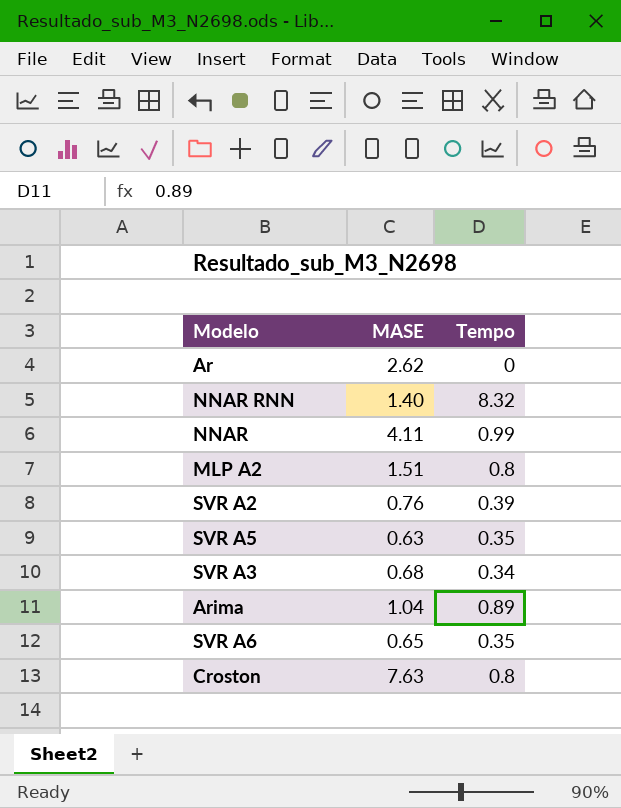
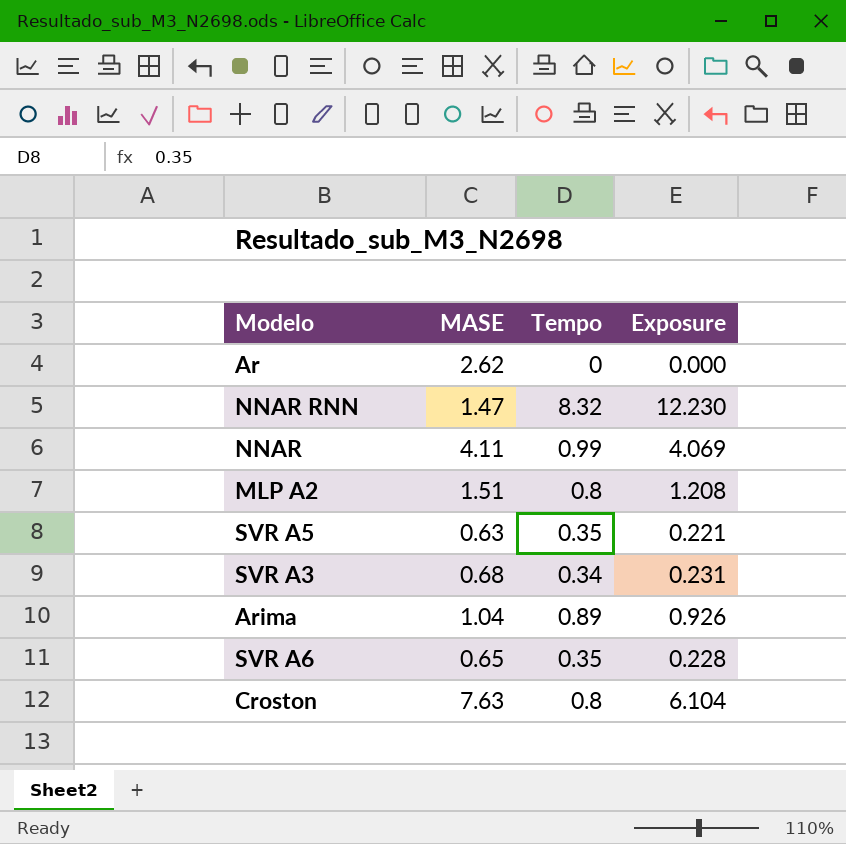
column Exposure | formula: none -> [MASE] * [Tempo]
row SVR A2: 0.76 | 0.39 -> none
NNAR RNN | MASE: 1.40 -> 1.47

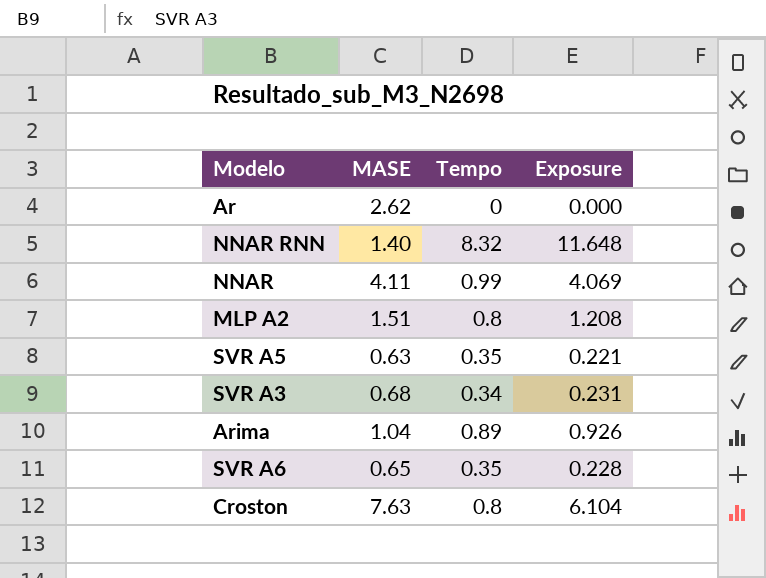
NNAR RNN | MASE: 1.47 -> 1.40
NNAR RNN | Exposure: 12.230 -> 11.648

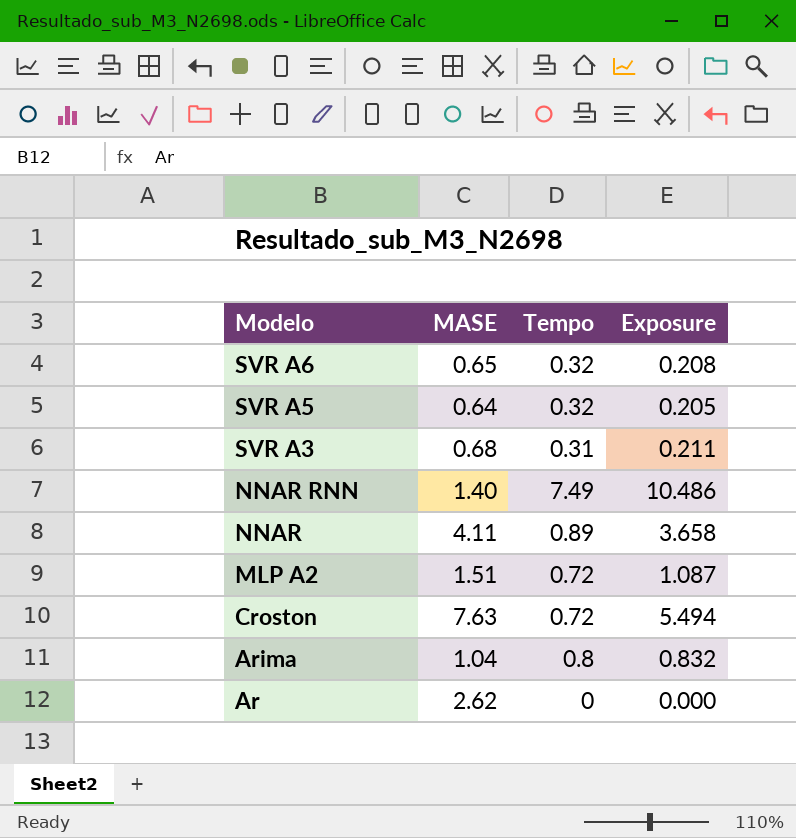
row order: none -> Modelo descending
SVR A6 | Tempo: 0.35 -> 0.32
SVR A6 | Exposure: 0.228 -> 0.208
SVR A5 | MASE: 0.63 -> 0.64
SVR A5 | Tempo: 0.35 -> 0.32
SVR A5 | Exposure: 0.221 -> 0.205
SVR A3 | Tempo: 0.34 -> 0.31
SVR A3 | Exposure: 0.231 -> 0.211
NNAR RNN | Tempo: 8.32 -> 7.49
NNAR RNN | Exposure: 11.648 -> 10.486
NNAR | Tempo: 0.99 -> 0.89
NNAR | Exposure: 4.069 -> 3.658
MLP A2 | Tempo: 0.8 -> 0.72
MLP A2 | Exposure: 1.208 -> 1.087
Croston | Tempo: 0.8 -> 0.72
Croston | Exposure: 6.104 -> 5.494
Arima | Tempo: 0.89 -> 0.8
Arima | Exposure: 0.926 -> 0.832

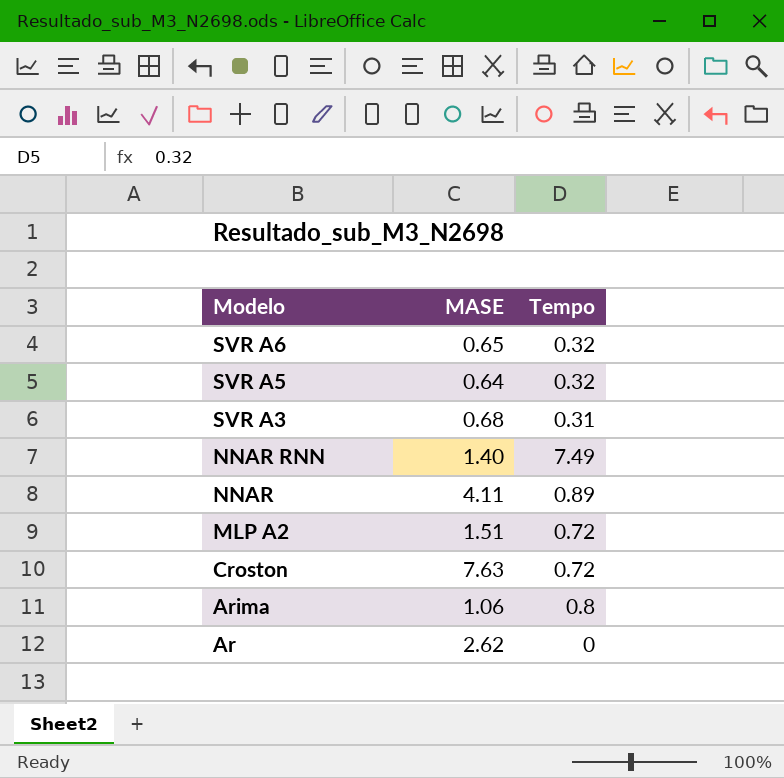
column Exposure | formula: [MASE] * [Tempo] -> none
Arima | MASE: 1.04 -> 1.06

